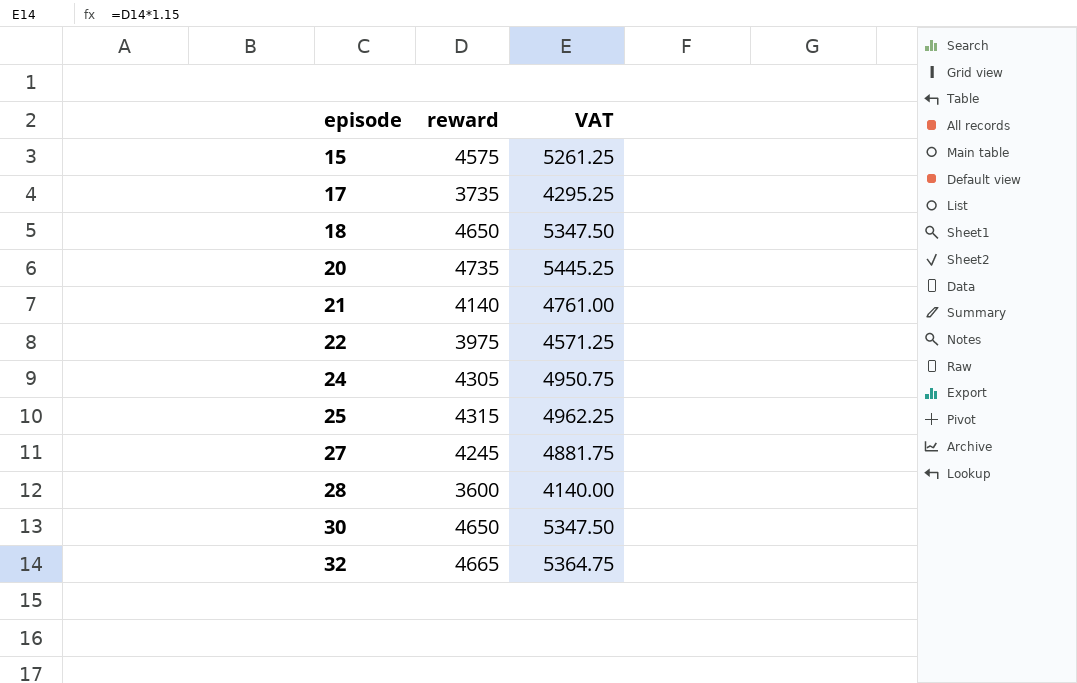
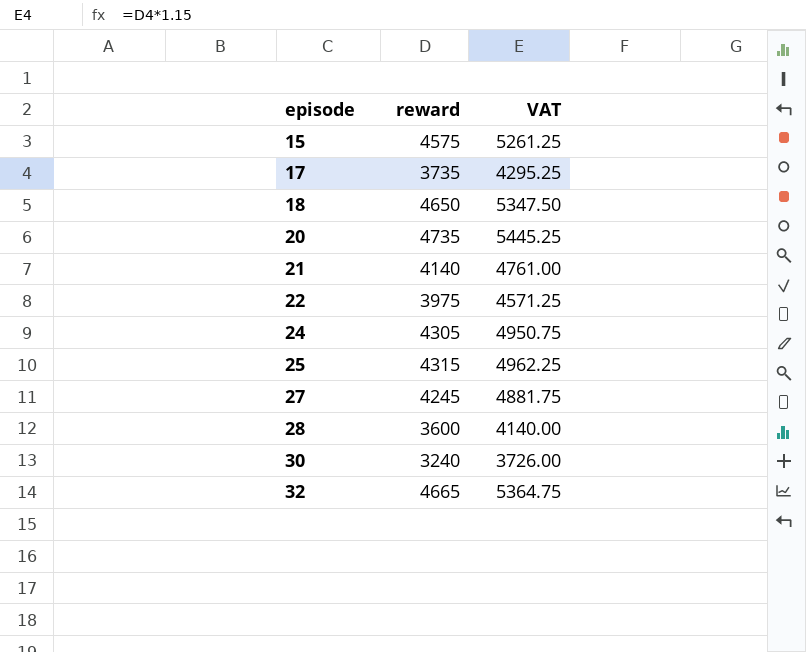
30 | reward: 4650 -> 3240
30 | VAT: 5347.50 -> 3726.00

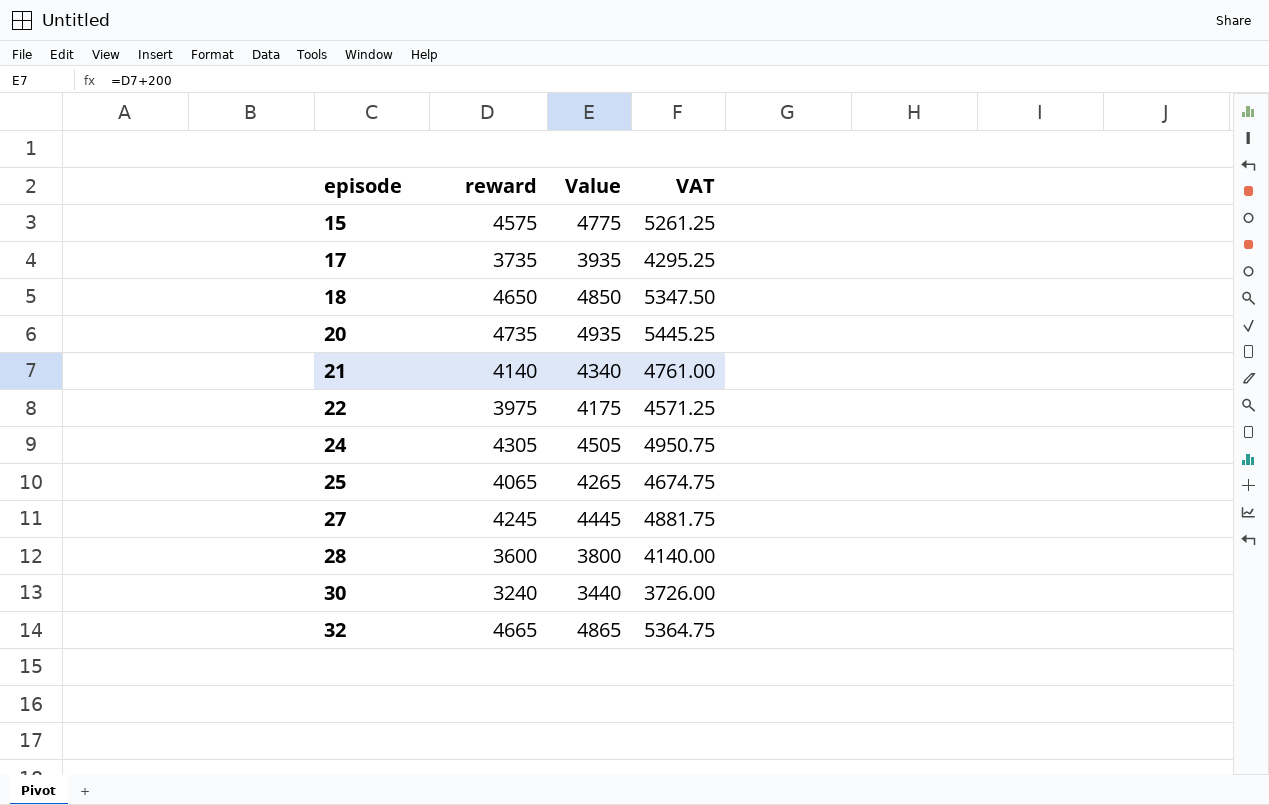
column Value | formula: none -> [reward] + 200
25 | reward: 4315 -> 4065
25 | VAT: 4962.25 -> 4674.75

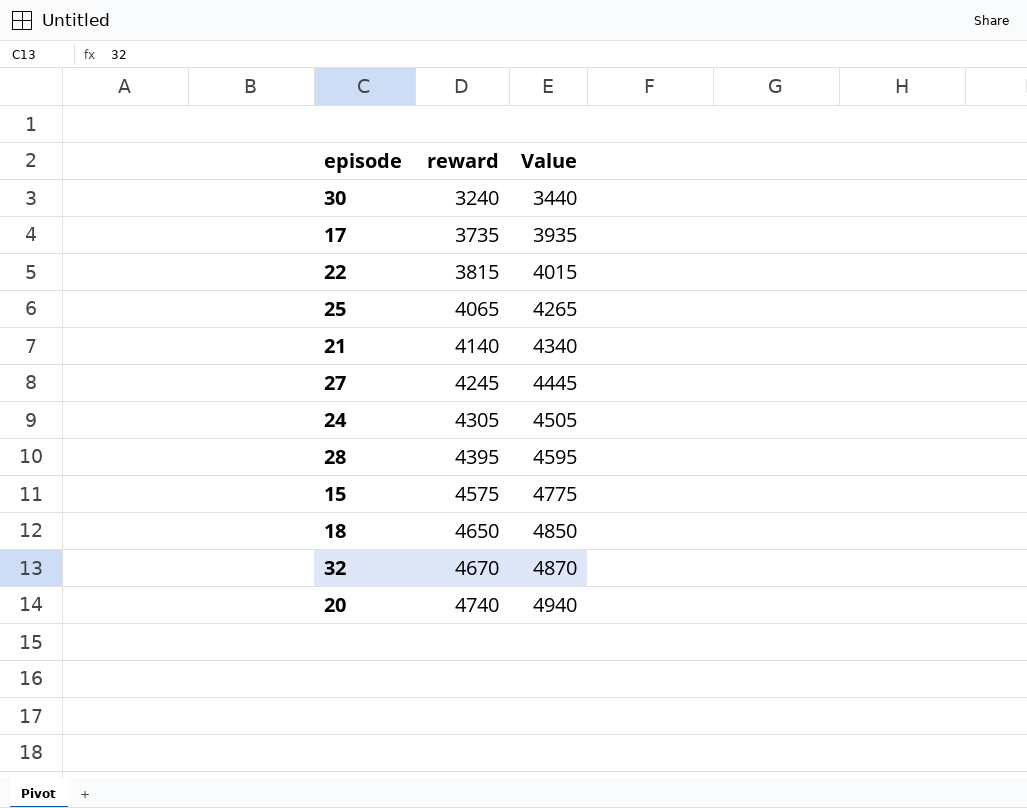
row order: episode ascending -> reward ascending
column VAT | formula: [reward] * 1.15 -> none
22 | reward: 3975 -> 3815
22 | Value: 4175 -> 4015
28 | reward: 3600 -> 4395
28 | Value: 3800 -> 4595
32 | reward: 4665 -> 4670
32 | Value: 4865 -> 4870
20 | reward: 4735 -> 4740
20 | Value: 4935 -> 4940

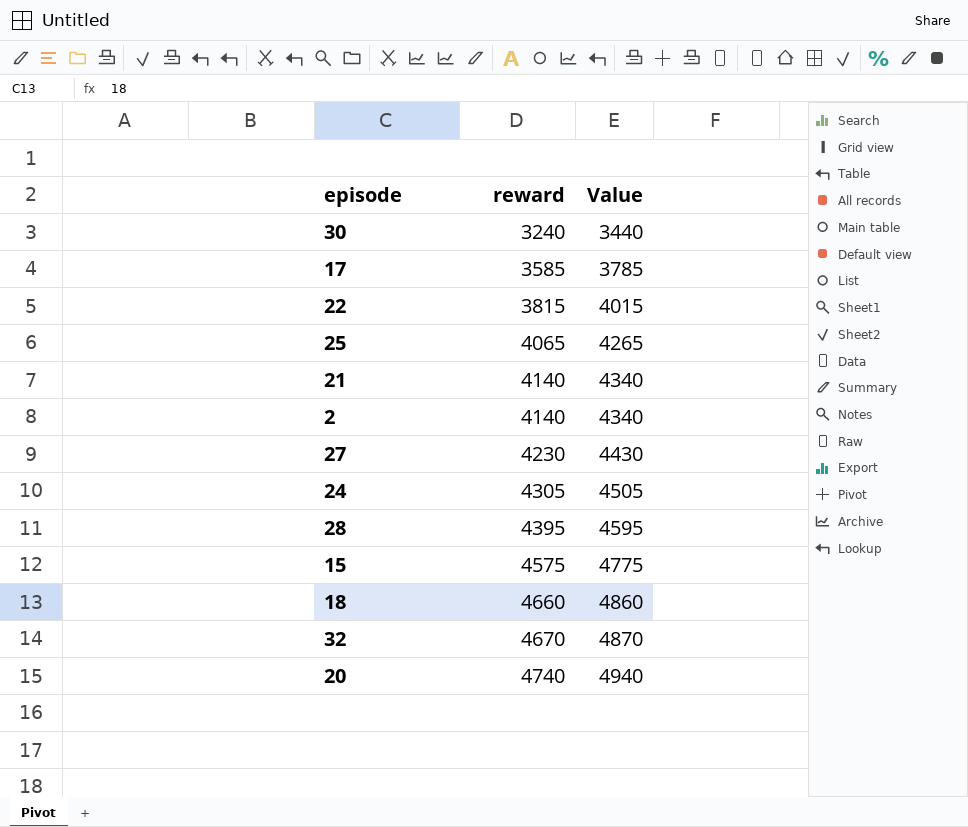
17 | reward: 3735 -> 3585
17 | Value: 3935 -> 3785
row 2: none -> 4140 | 4340
27 | reward: 4245 -> 4230
27 | Value: 4445 -> 4430
18 | reward: 4650 -> 4660
18 | Value: 4850 -> 4860

